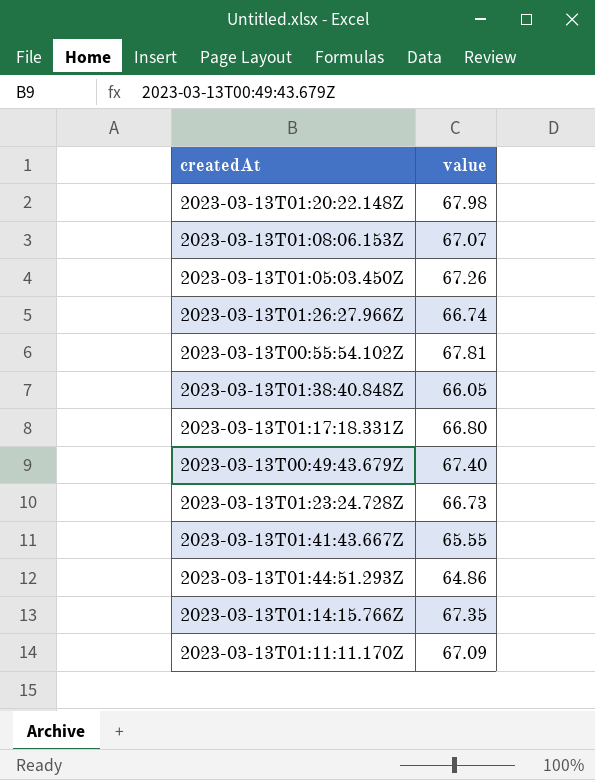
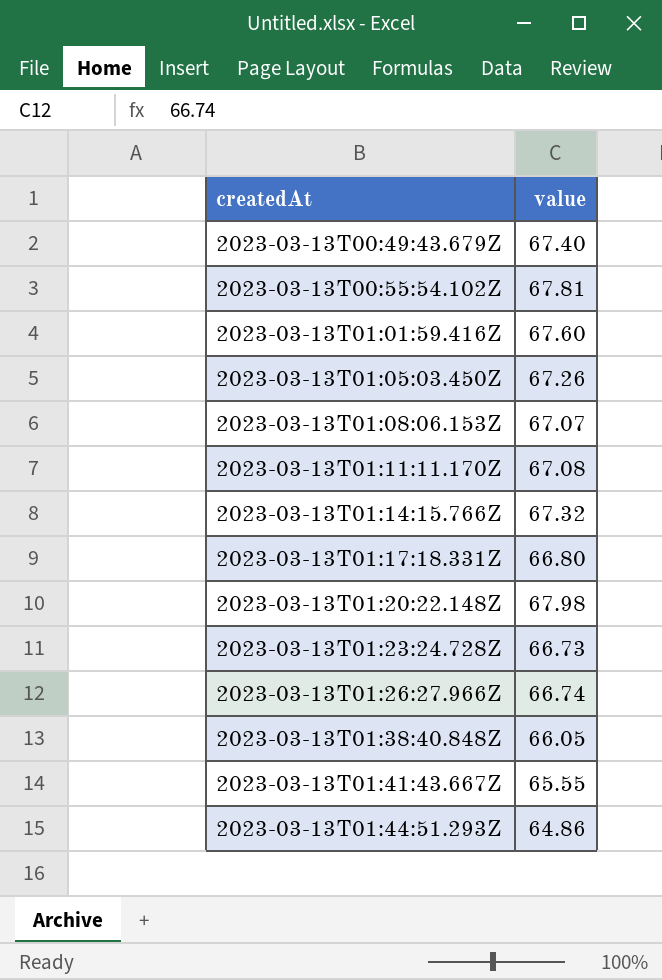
row order: none -> createdAt ascending
row 2023-03-13T01:01:59.416Z: none -> 67.60
2023-03-13T01:11:11.170Z | value: 67.09 -> 67.08
2023-03-13T01:14:15.766Z | value: 67.35 -> 67.32

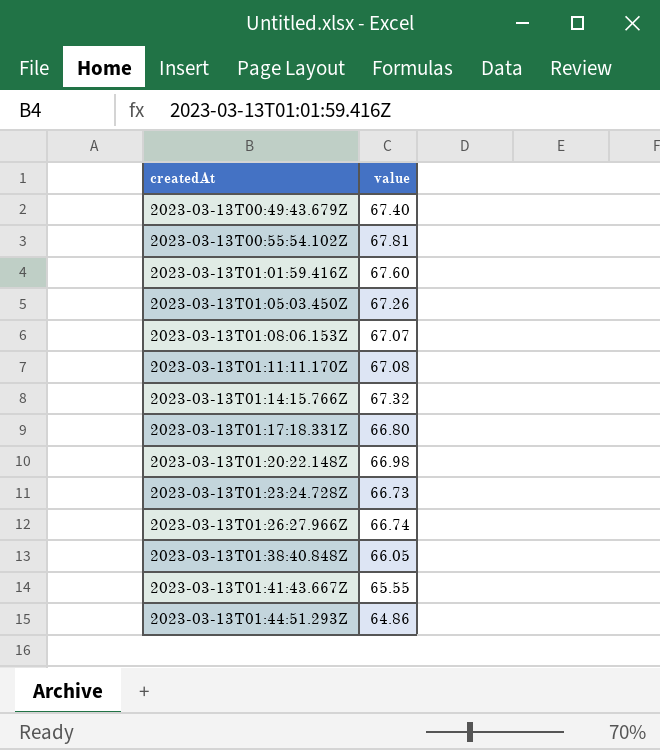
2023-03-13T01:20:22.148Z | value: 67.98 -> 66.98

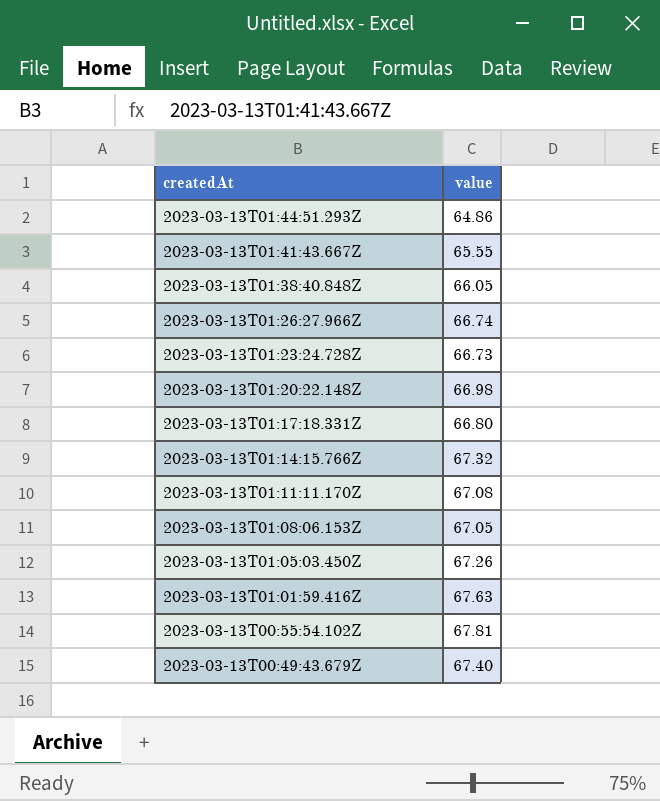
row order: createdAt ascending -> createdAt descending
2023-03-13T01:08:06.153Z | value: 67.07 -> 67.05
2023-03-13T01:01:59.416Z | value: 67.60 -> 67.63

